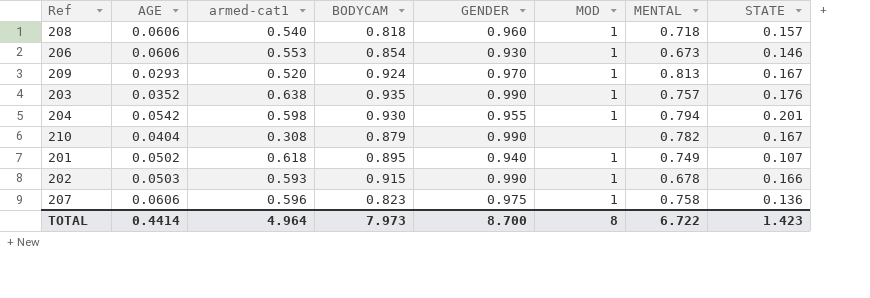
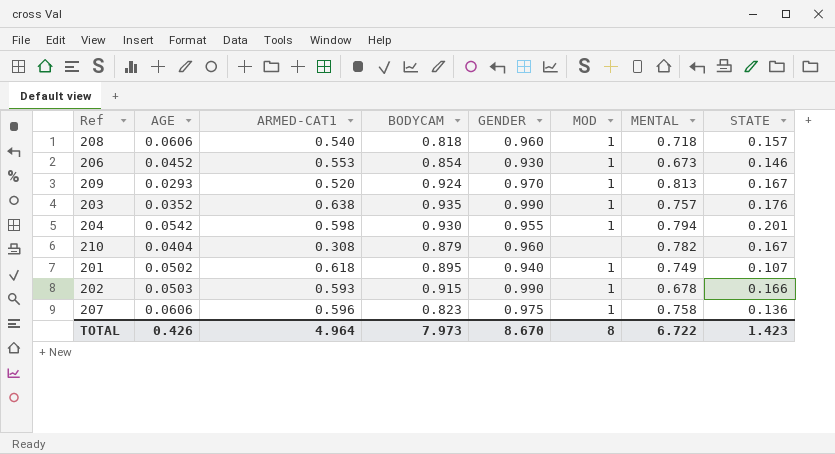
column name: armed-cat1 -> ARMED-CAT1
206 | AGE: 0.0606 -> 0.0452
210 | GENDER: 0.990 -> 0.960
TOTAL | AGE: 0.4414 -> 0.426
TOTAL | GENDER: 8.700 -> 8.670

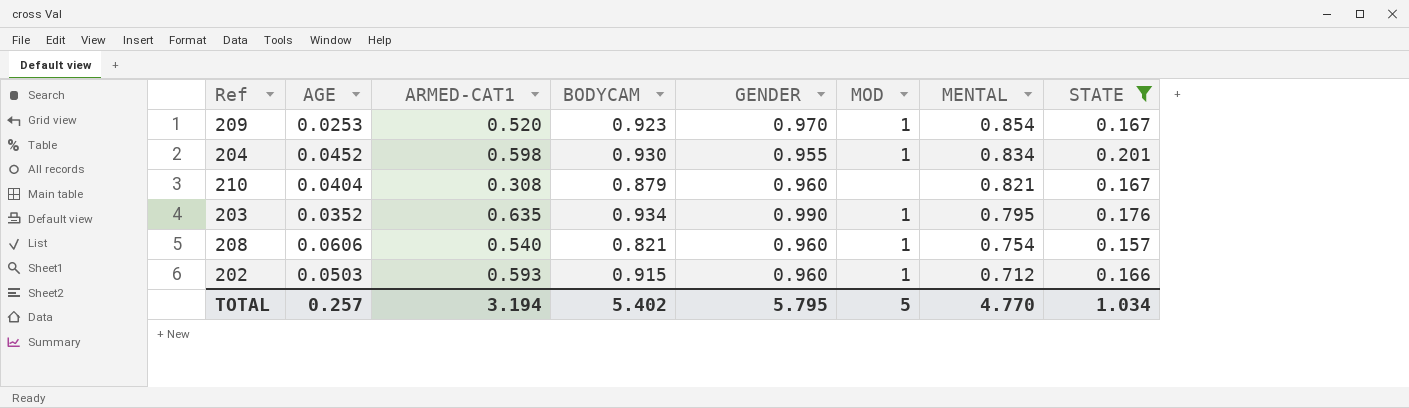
filter: none -> STATE >= 0.157
row order: none -> MENTAL descending
209 | AGE: 0.0293 -> 0.0253
209 | BODYCAM: 0.924 -> 0.923
209 | MENTAL: 0.813 -> 0.854
204 | AGE: 0.0542 -> 0.0452
204 | MENTAL: 0.794 -> 0.834
210 | MENTAL: 0.782 -> 0.821
203 | ARMED-CAT1: 0.638 -> 0.635
203 | BODYCAM: 0.935 -> 0.934
203 | MENTAL: 0.757 -> 0.795
208 | BODYCAM: 0.818 -> 0.821
208 | MENTAL: 0.718 -> 0.754
202 | GENDER: 0.990 -> 0.960
202 | MENTAL: 0.678 -> 0.712
TOTAL | AGE: 0.426 -> 0.257
TOTAL | ARMED-CAT1: 4.964 -> 3.194
TOTAL | BODYCAM: 7.973 -> 5.402
TOTAL | GENDER: 8.670 -> 5.795
TOTAL | MOD: 8 -> 5
TOTAL | MENTAL: 6.722 -> 4.770
TOTAL | STATE: 1.423 -> 1.034

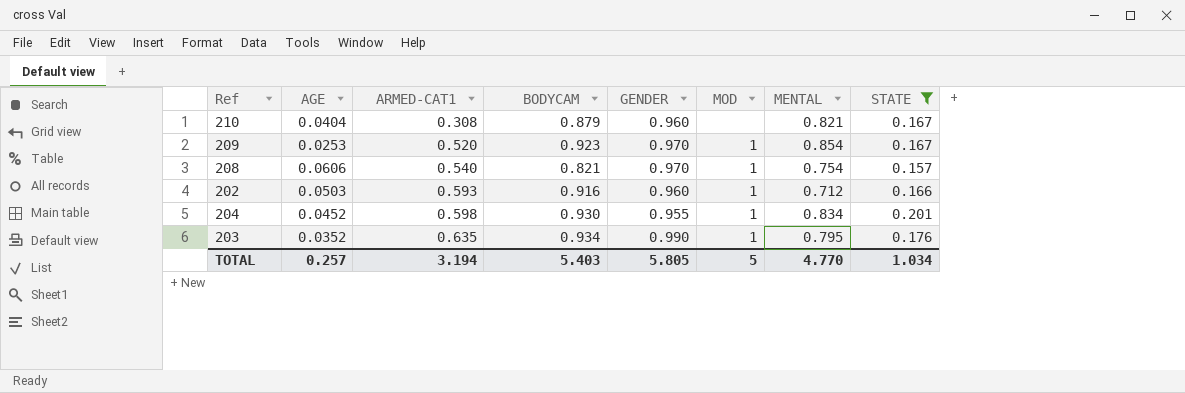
row order: MENTAL descending -> ARMED-CAT1 ascending
208 | GENDER: 0.960 -> 0.970
202 | BODYCAM: 0.915 -> 0.916
TOTAL | BODYCAM: 5.402 -> 5.403
TOTAL | GENDER: 5.795 -> 5.805

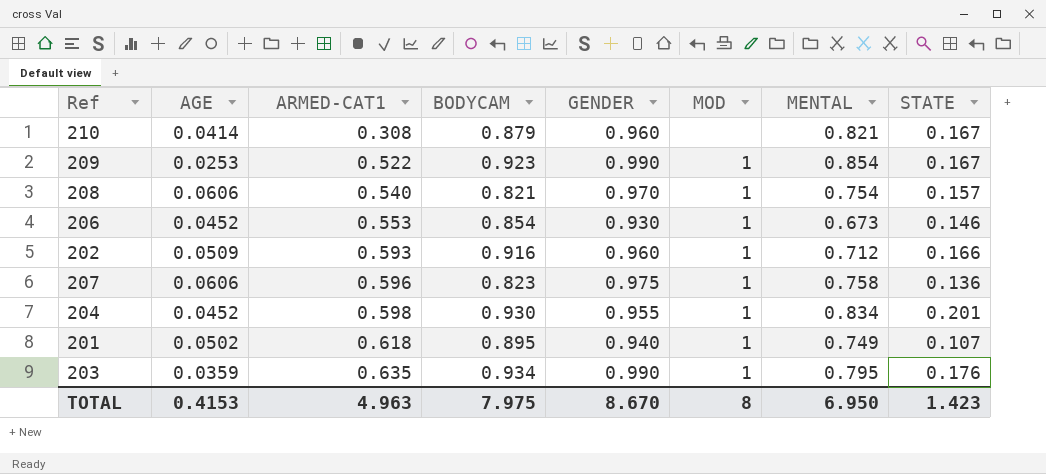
filter: STATE >= 0.157 -> none
210 | AGE: 0.0404 -> 0.0414
209 | ARMED-CAT1: 0.520 -> 0.522
209 | GENDER: 0.970 -> 0.990
202 | AGE: 0.0503 -> 0.0509
203 | AGE: 0.0352 -> 0.0359
TOTAL | AGE: 0.257 -> 0.4153
TOTAL | ARMED-CAT1: 3.194 -> 4.963
TOTAL | BODYCAM: 5.403 -> 7.975
TOTAL | GENDER: 5.805 -> 8.670
TOTAL | MOD: 5 -> 8
TOTAL | MENTAL: 4.770 -> 6.950
TOTAL | STATE: 1.034 -> 1.423

